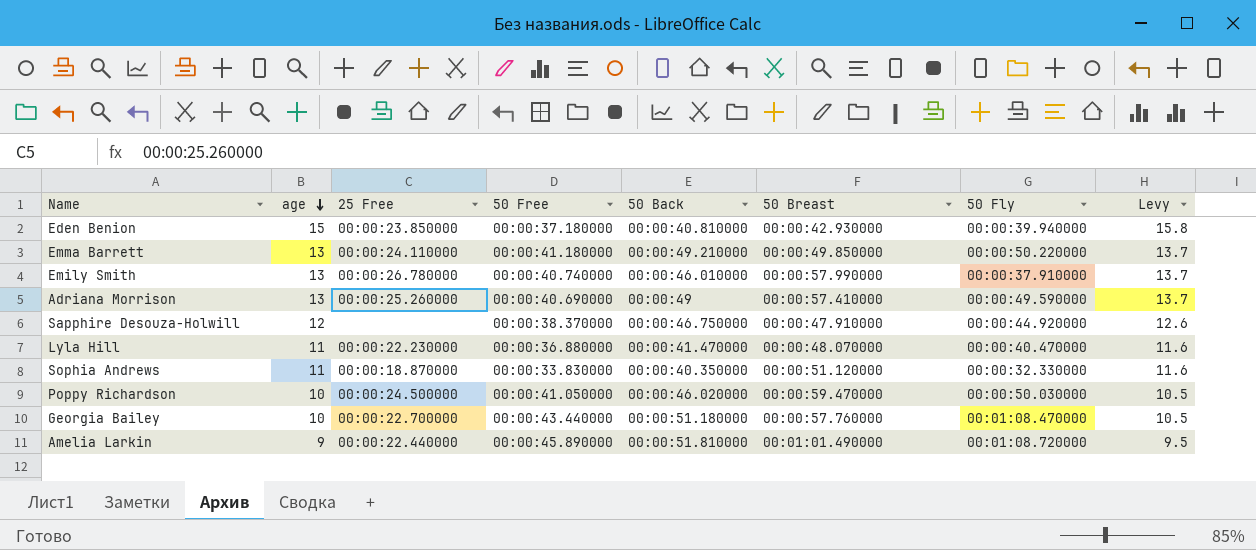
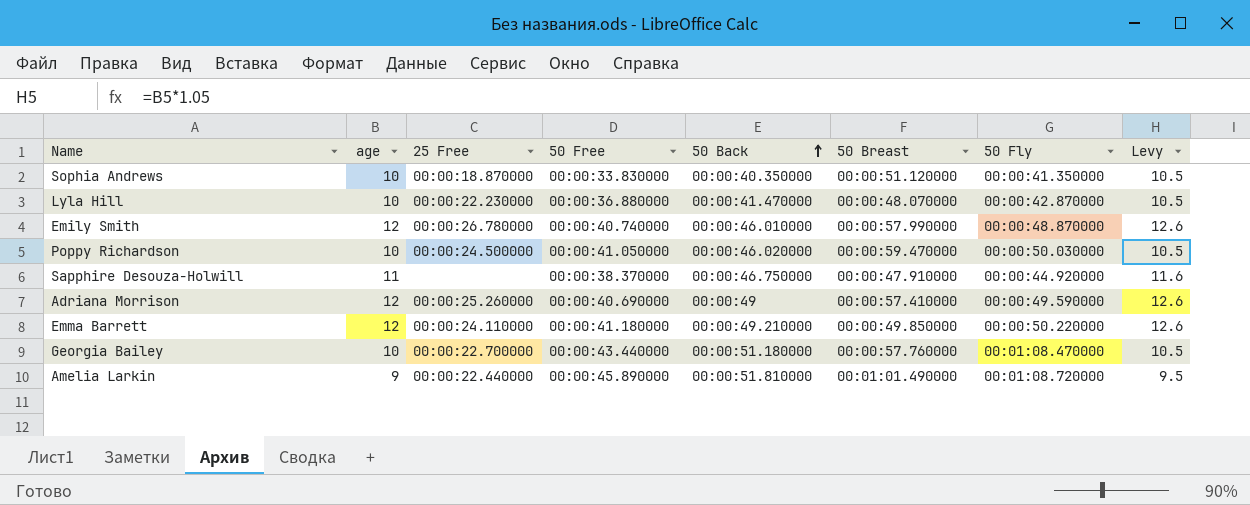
row order: age descending -> 50 Back ascending
row Eden Benion: 15 | 00:00:23.850000 | 00:00:37.180000 | 00:00:40.810000 | 00:00:42.930000 | 00:00:39.940000 | 15.8 -> none
Sophia Andrews | age: 11 -> 10
Sophia Andrews | 50 Fly: 00:00:32.330000 -> 00:00:41.350000
Sophia Andrews | Levy: 11.6 -> 10.5
Lyla Hill | age: 11 -> 10
Lyla Hill | 50 Fly: 00:00:40.470000 -> 00:00:42.870000
Lyla Hill | Levy: 11.6 -> 10.5
Emily Smith | age: 13 -> 12
Emily Smith | 50 Fly: 00:00:37.910000 -> 00:00:48.870000
Emily Smith | Levy: 13.7 -> 12.6
Sapphire Desouza-Holwill | age: 12 -> 11
Sapphire Desouza-Holwill | Levy: 12.6 -> 11.6
Adriana Morrison | age: 13 -> 12
Adriana Morrison | Levy: 13.7 -> 12.6
Emma Barrett | age: 13 -> 12
Emma Barrett | Levy: 13.7 -> 12.6

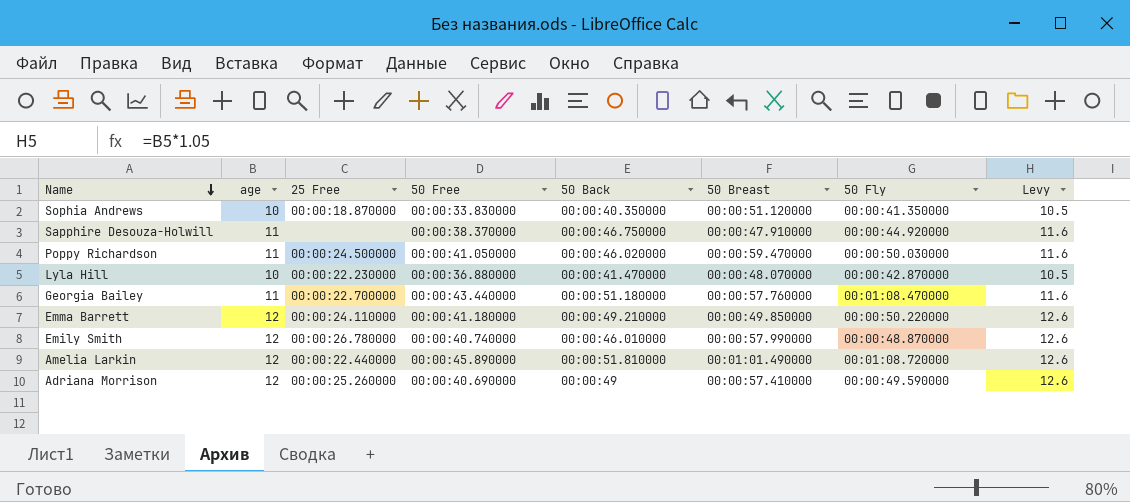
row order: 50 Back ascending -> Name descending
Poppy Richardson | age: 10 -> 11
Poppy Richardson | Levy: 10.5 -> 11.6
Georgia Bailey | age: 10 -> 11
Georgia Bailey | Levy: 10.5 -> 11.6
Amelia Larkin | age: 9 -> 12
Amelia Larkin | Levy: 9.5 -> 12.6

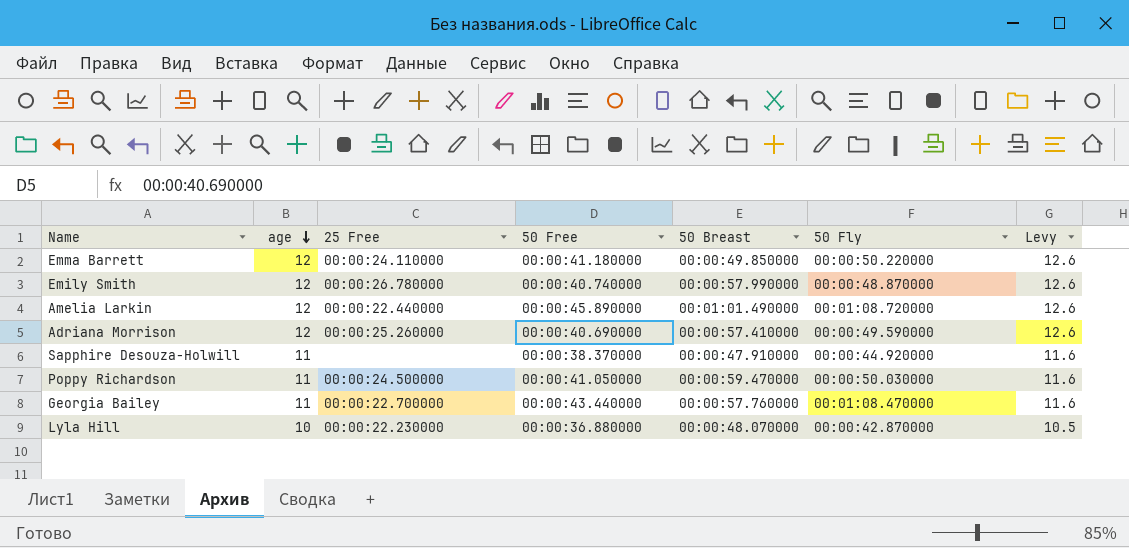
row order: Name descending -> age descending
column 50 Back | position: 5 -> none
row Sophia Andrews: 10 | 00:00:18.870000 | 00:00:33.830000 | 00:00:40.350000 | 00:00:51.120000 | 00:00:41.350000 | 10.5 -> none

